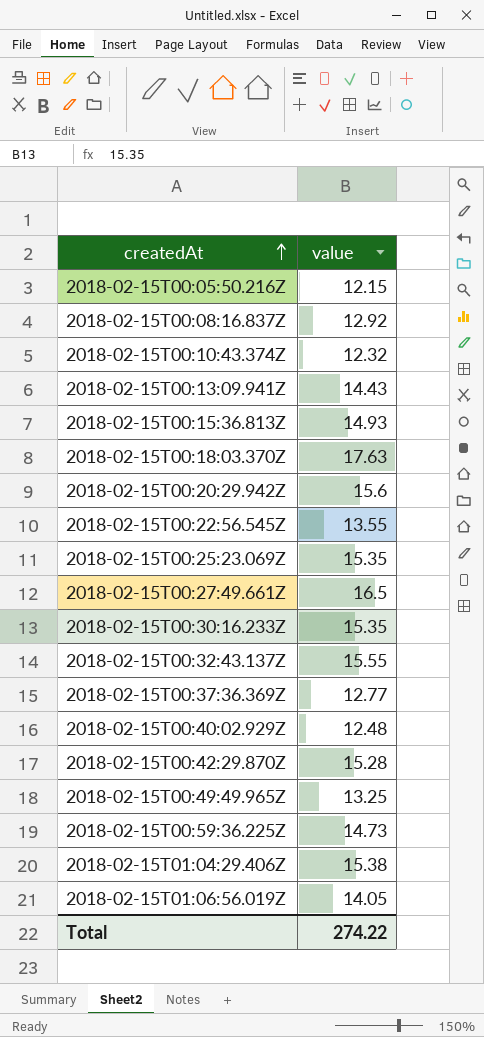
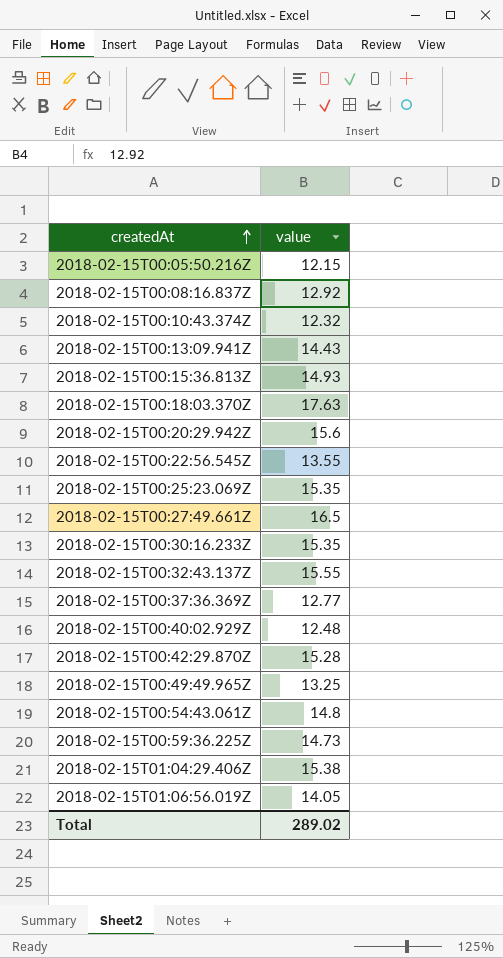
row 2018-02-15T00:54:43.061Z: none -> 14.8
Total | value: 274.22 -> 289.02

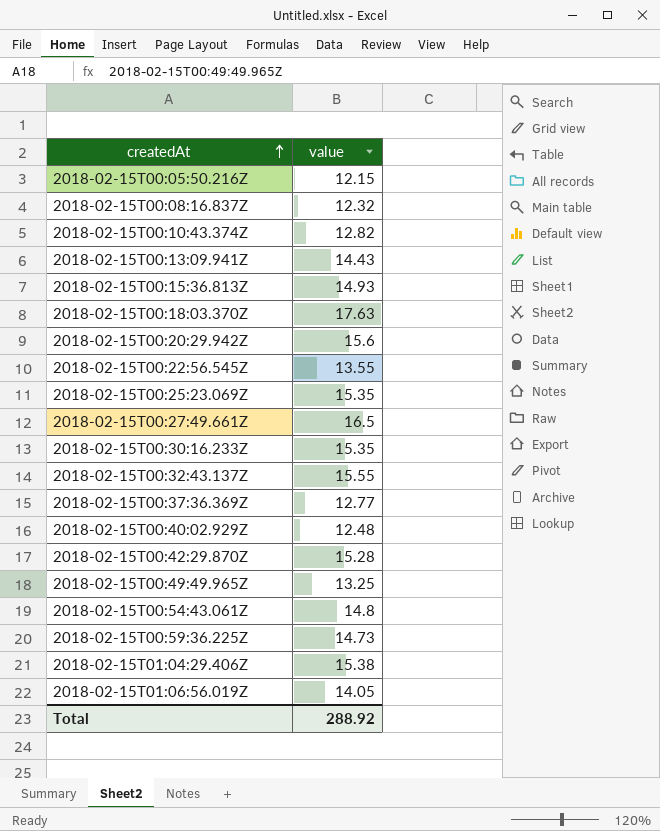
2018-02-15T00:08:16.837Z | value: 12.92 -> 12.32
2018-02-15T00:10:43.374Z | value: 12.32 -> 12.82
Total | value: 289.02 -> 288.92

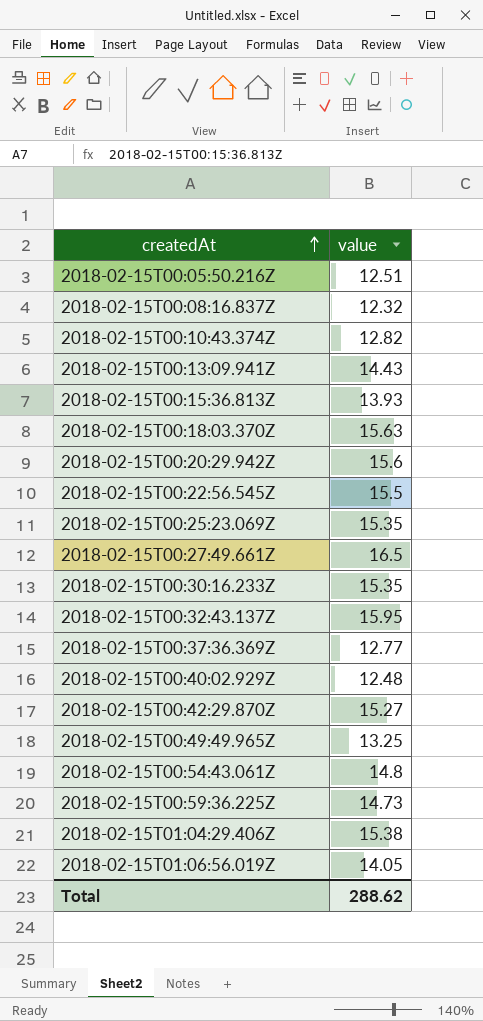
2018-02-15T00:05:50.216Z | value: 12.15 -> 12.51
2018-02-15T00:15:36.813Z | value: 14.93 -> 13.93
2018-02-15T00:18:03.370Z | value: 17.63 -> 15.63
2018-02-15T00:22:56.545Z | value: 13.55 -> 15.5
2018-02-15T00:32:43.137Z | value: 15.55 -> 15.95
2018-02-15T00:42:29.870Z | value: 15.28 -> 15.27
Total | value: 288.92 -> 288.62

